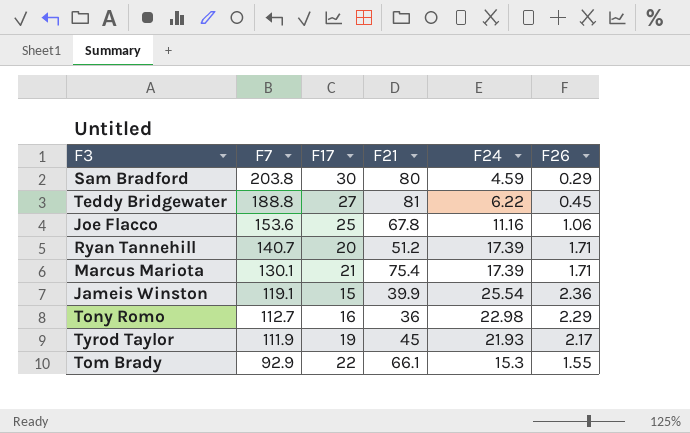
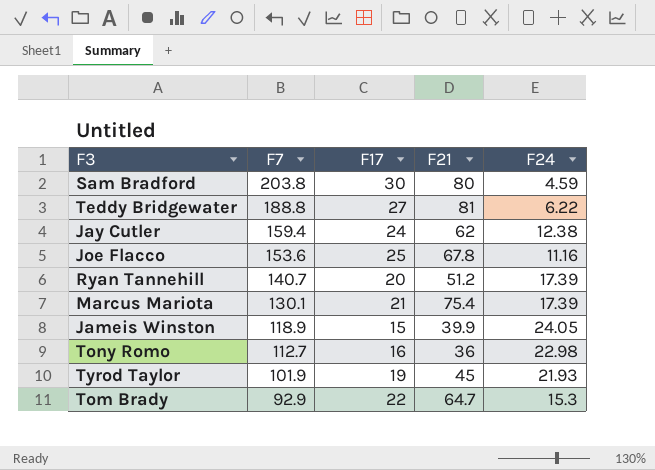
column F26 | position: 6 -> none
row Jay Cutler: none -> 159.4 | 24 | 62 | 12.38
Jameis Winston | F7: 119.1 -> 118.9
Jameis Winston | F24: 25.54 -> 24.05
Tyrod Taylor | F7: 111.9 -> 101.9
Tom Brady | F21: 66.1 -> 64.7

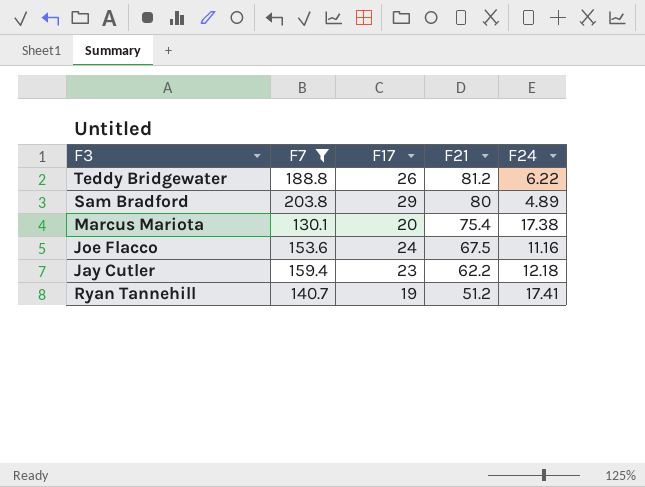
filter: none -> F7 >= 130.1
row order: F7 descending -> F21 descending
Teddy Bridgewater | F17: 27 -> 26
Teddy Bridgewater | F21: 81 -> 81.2
Sam Bradford | F17: 30 -> 29
Sam Bradford | F24: 4.59 -> 4.89
Marcus Mariota | F17: 21 -> 20
Marcus Mariota | F24: 17.39 -> 17.38
Joe Flacco | F17: 25 -> 24
Joe Flacco | F21: 67.8 -> 67.5
Jay Cutler | F17: 24 -> 23
Jay Cutler | F21: 62 -> 62.2
Jay Cutler | F24: 12.38 -> 12.18
Ryan Tannehill | F17: 20 -> 19
Ryan Tannehill | F24: 17.39 -> 17.41

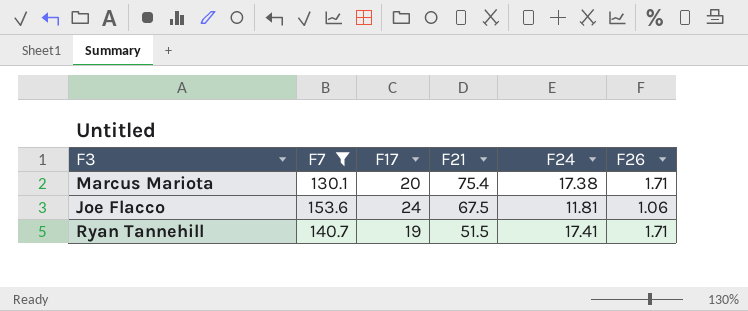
column F26 | position: none -> 6
row Teddy Bridgewater: 188.8 | 26 | 81.2 | 6.22 -> none
row Sam Bradford: 203.8 | 29 | 80 | 4.89 -> none
row Jay Cutler: 159.4 | 23 | 62.2 | 12.18 -> none
Joe Flacco | F24: 11.16 -> 11.81
Ryan Tannehill | F21: 51.2 -> 51.5

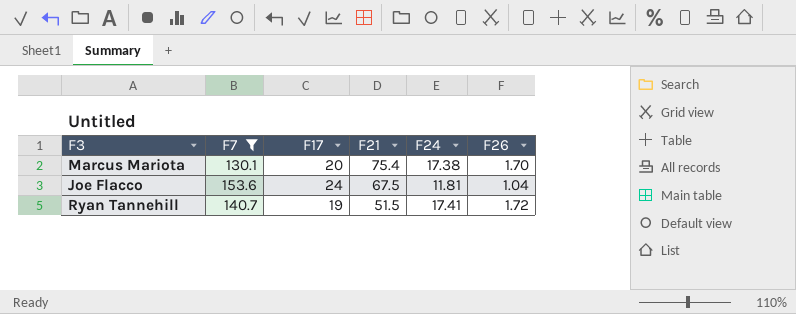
Marcus Mariota | F26: 1.71 -> 1.70
Joe Flacco | F26: 1.06 -> 1.04
Ryan Tannehill | F26: 1.71 -> 1.72

